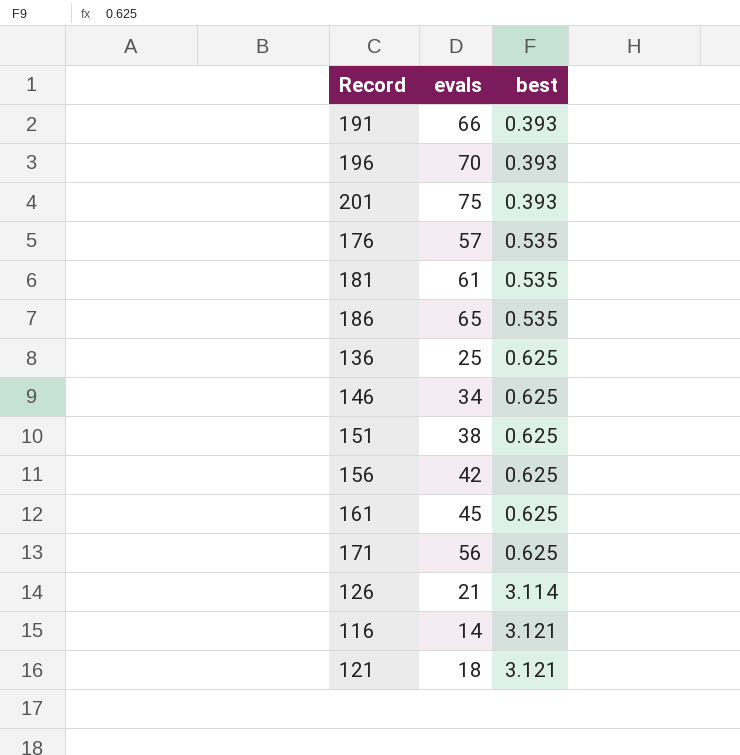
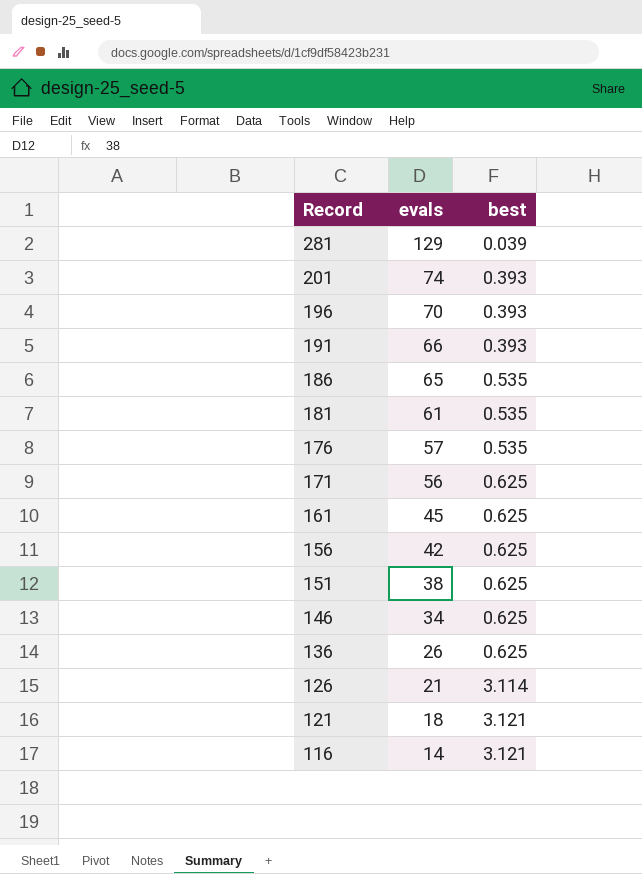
row order: best ascending -> Record descending
row 281: none -> 129 | 0.039
201 | evals: 75 -> 74
136 | evals: 25 -> 26

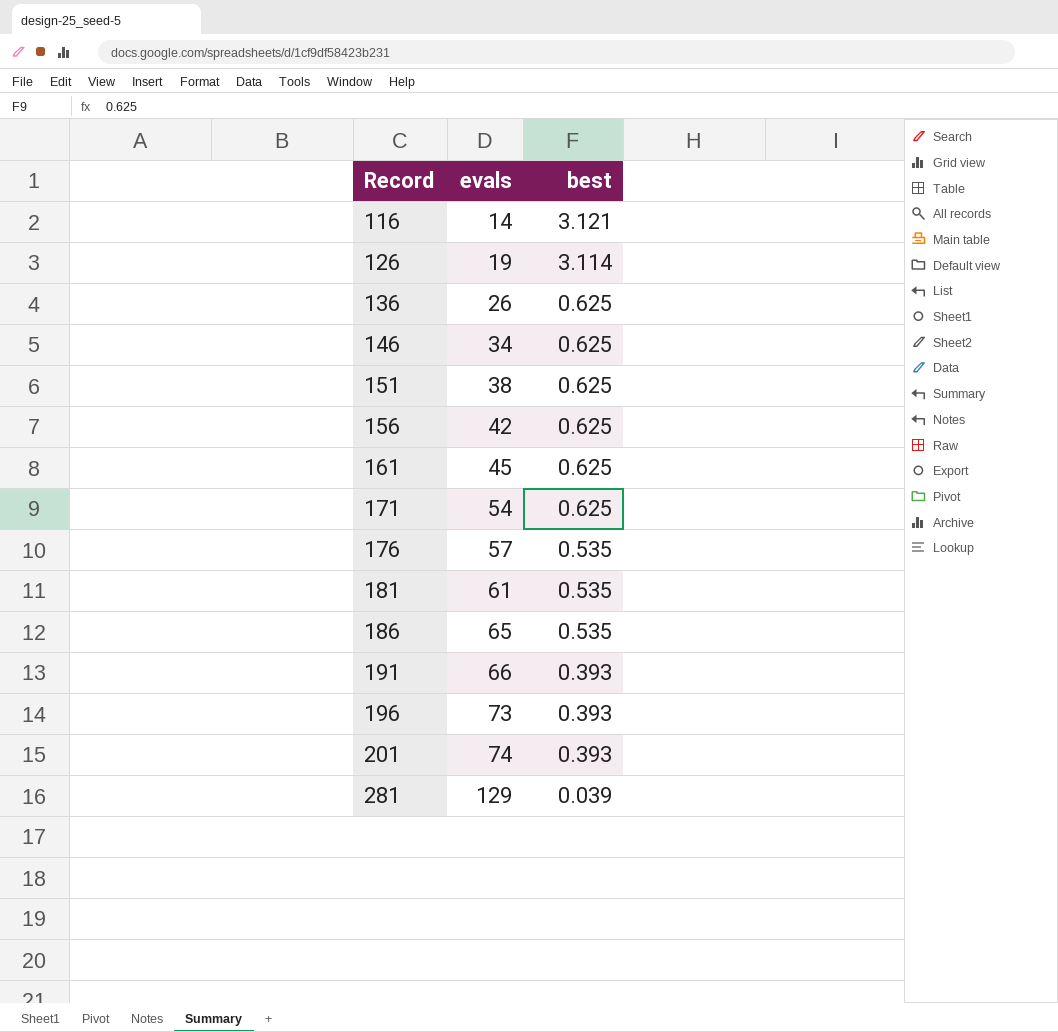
row order: Record descending -> Record ascending
row 121: 18 | 3.121 -> none
126 | evals: 21 -> 19
171 | evals: 56 -> 54
196 | evals: 70 -> 73

